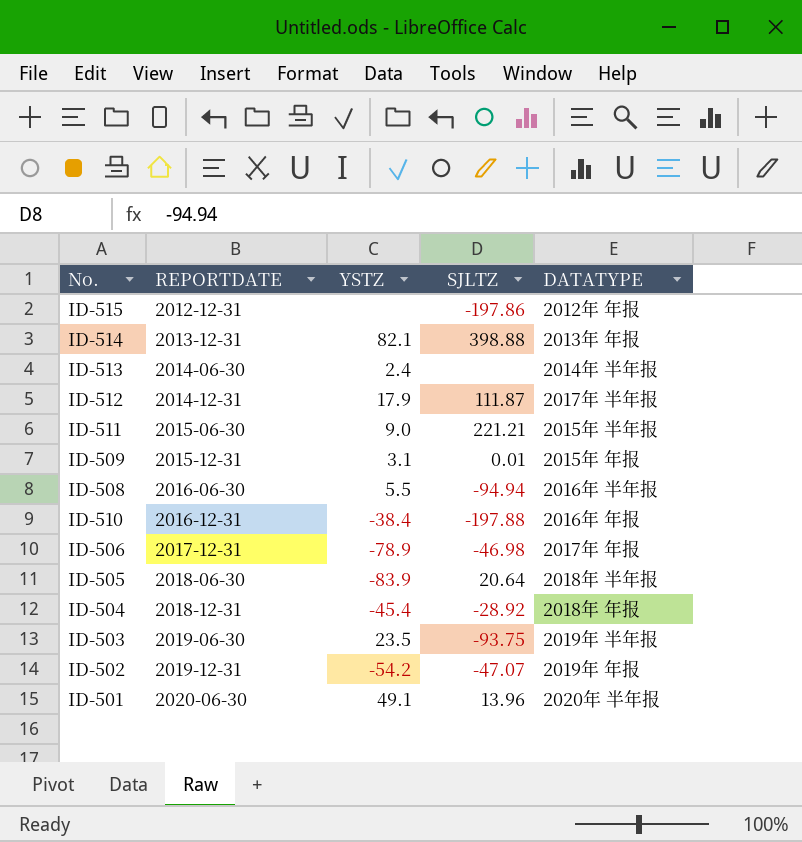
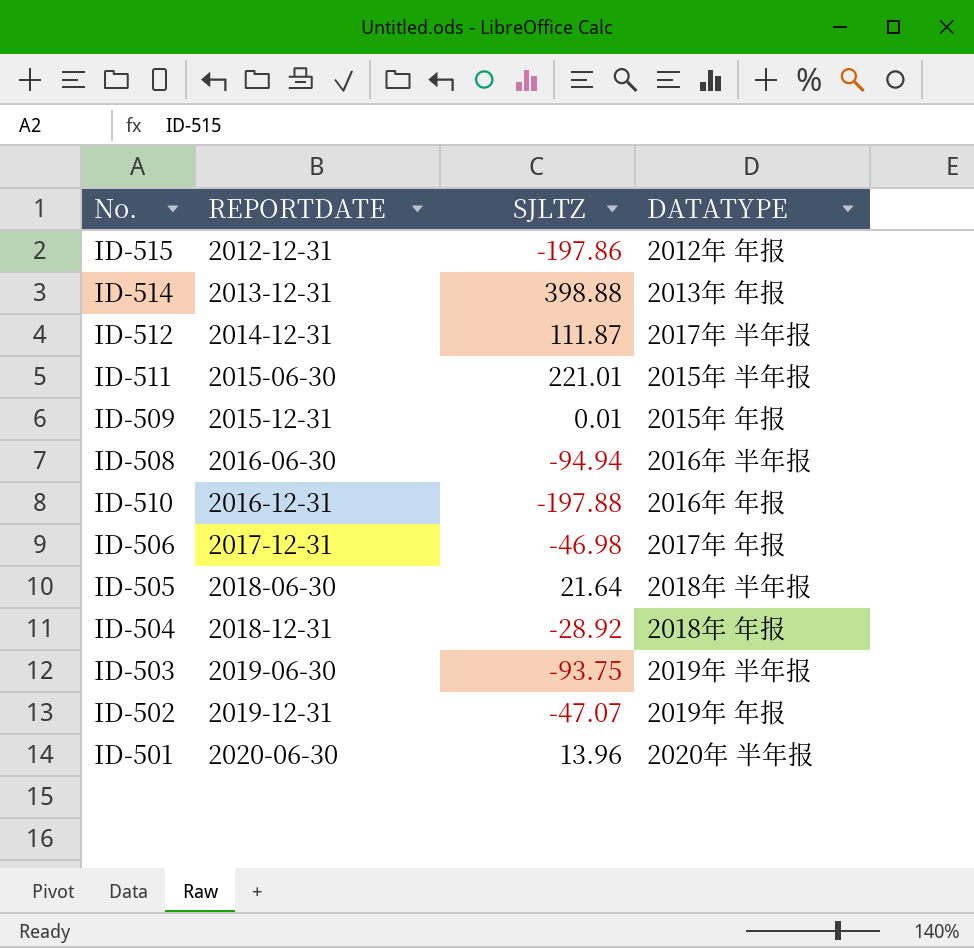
column YSTZ | position: 3 -> none
row ID-513: 2014-06-30 | 2.4 | none | 2014年 半年报 -> none
ID-511 | SJLTZ: 221.21 -> 221.01
ID-505 | SJLTZ: 20.64 -> 21.64

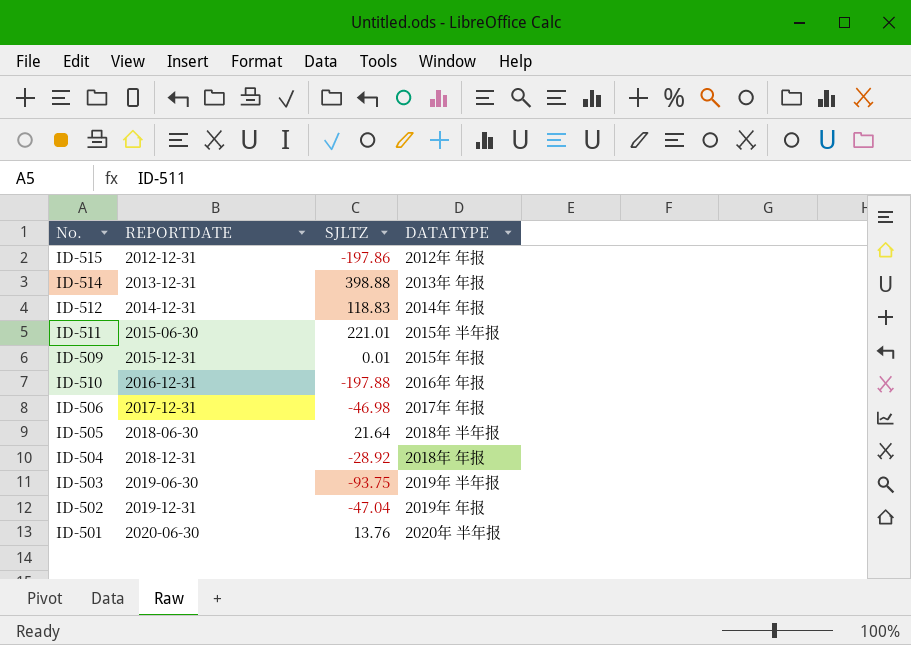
row ID-508: 2016-06-30 | -94.94 | 2016年 半年报 -> none
ID-512 | SJLTZ: 111.87 -> 118.83
ID-512 | DATATYPE: 2017年 半年报 -> 2014年 年报
ID-502 | SJLTZ: -47.07 -> -47.04
ID-501 | SJLTZ: 13.96 -> 13.76

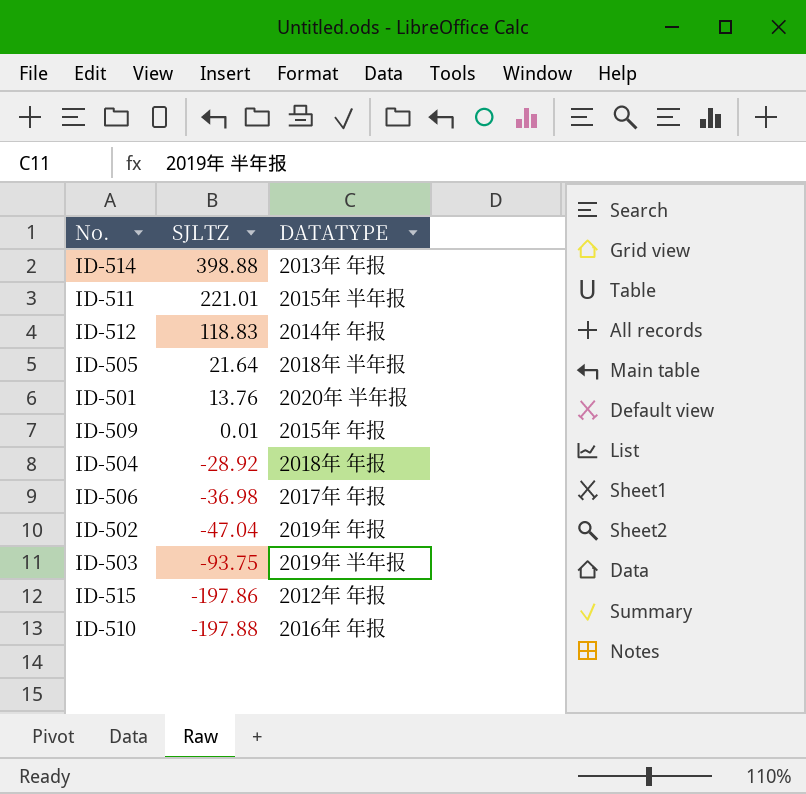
row order: REPORTDATE ascending -> SJLTZ descending
column REPORTDATE | position: 2 -> none
ID-506 | SJLTZ: -46.98 -> -36.98

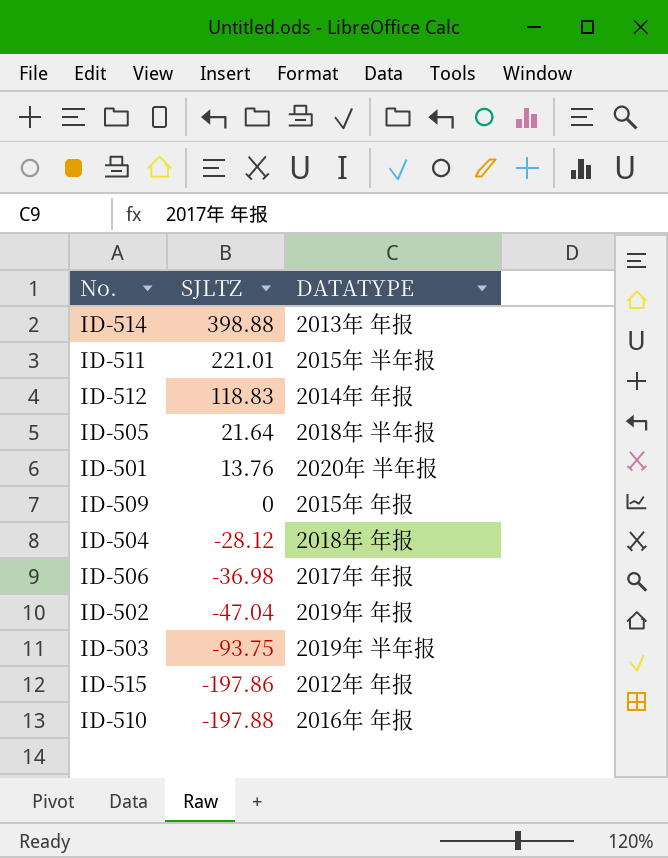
ID-509 | SJLTZ: 0.01 -> 0
ID-504 | SJLTZ: -28.92 -> -28.12

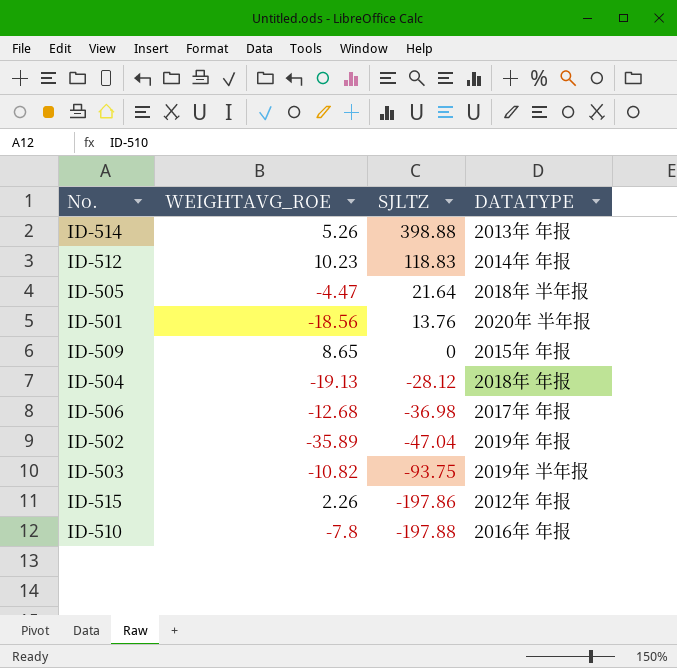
column WEIGHTAVG_ROE | position: none -> 2
row ID-511: 221.01 | 2015年 半年报 -> none

